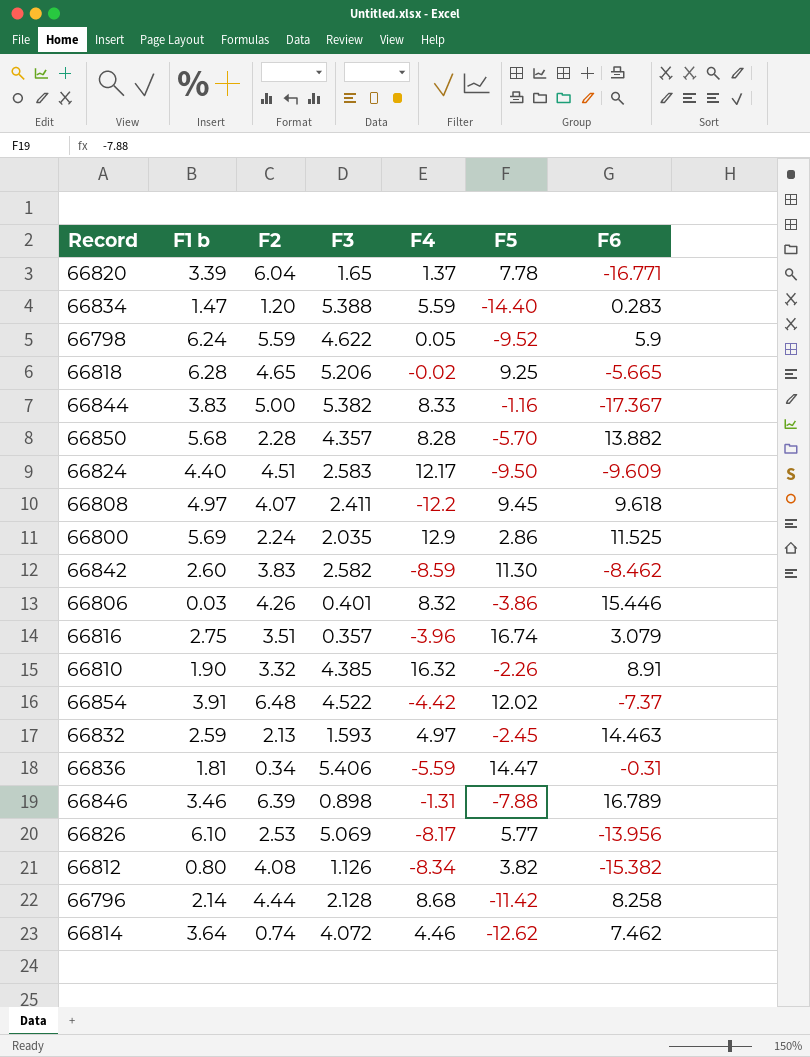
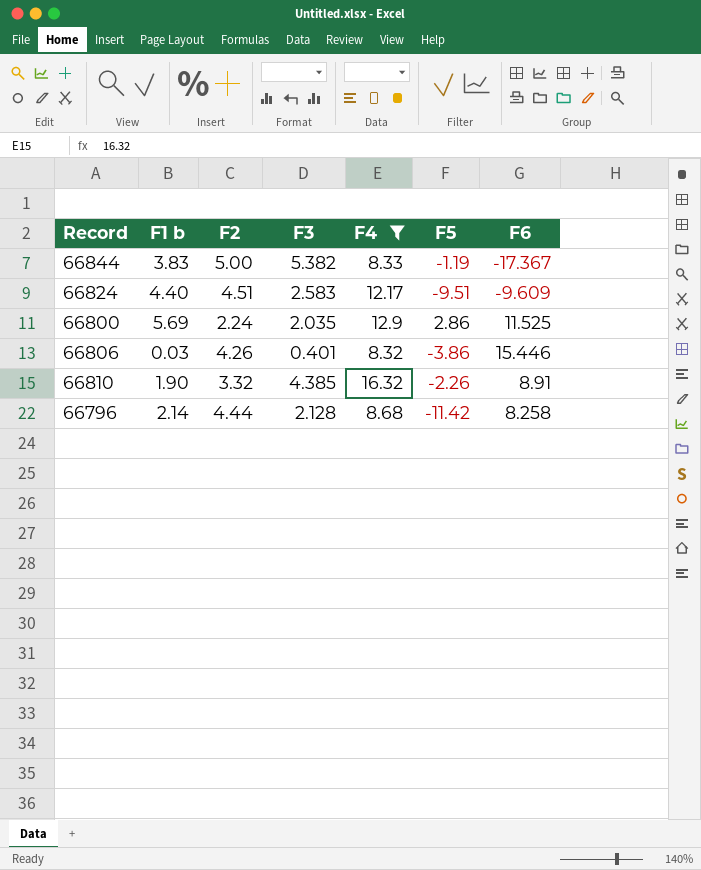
filter: none -> F4 >= 8.32
66844 | F5: -1.16 -> -1.19
66824 | F5: -9.50 -> -9.51

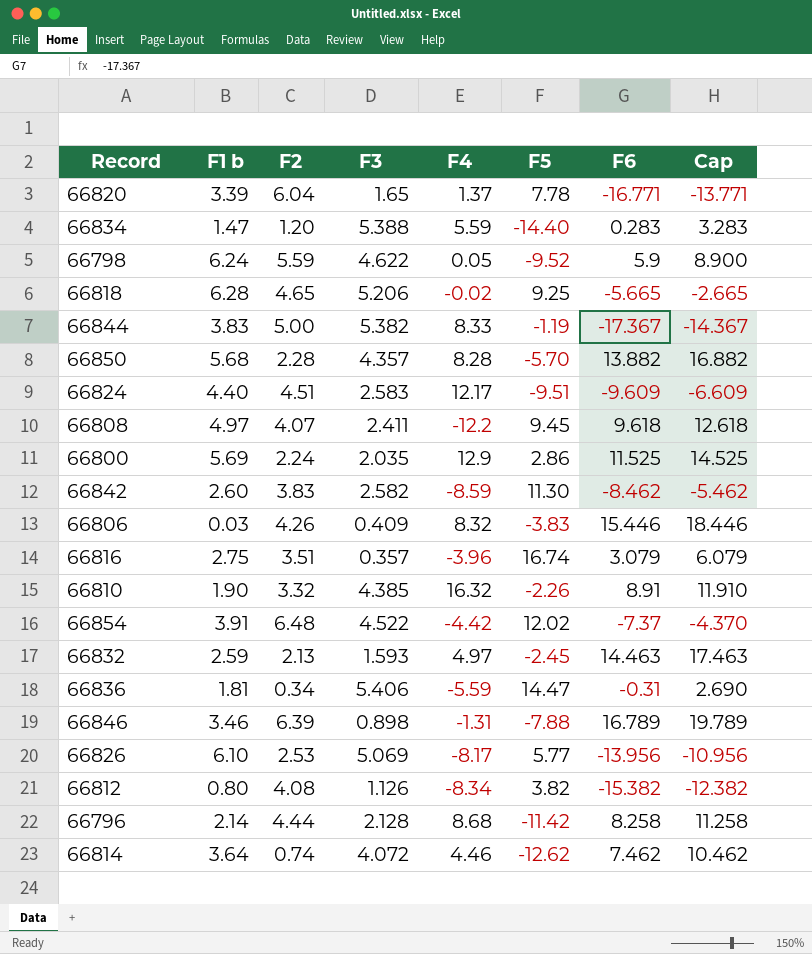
filter: F4 >= 8.32 -> none
column Cap | formula: none -> [F6] + 3
66806 | F3: 0.401 -> 0.409
66806 | F5: -3.86 -> -3.83

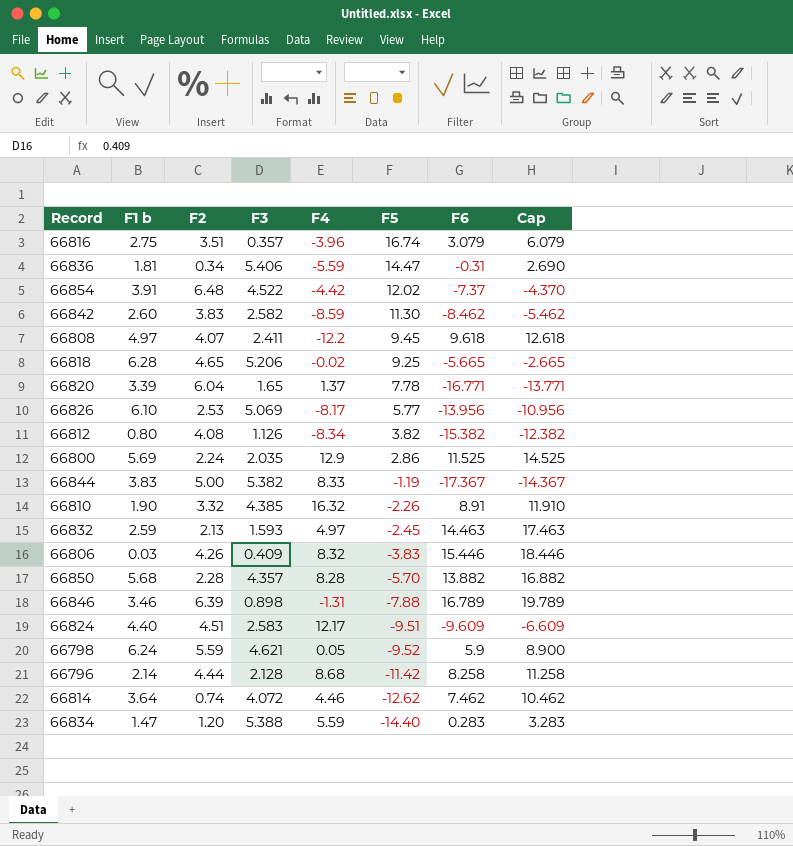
row order: none -> F5 descending
66798 | F3: 4.622 -> 4.621

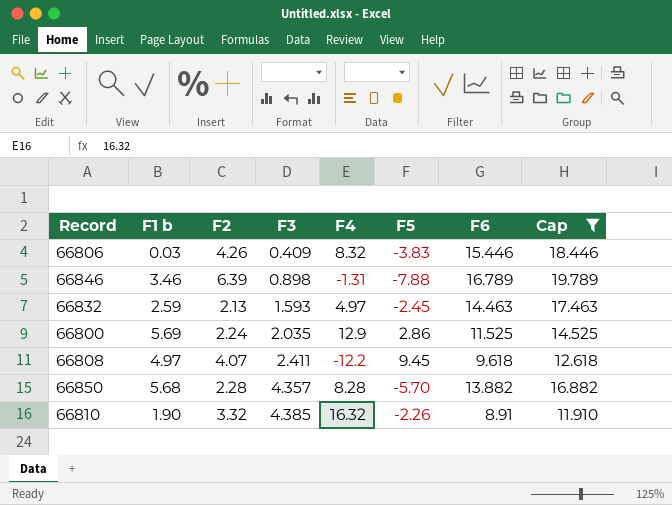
filter: none -> Cap >= 11.910
row order: F5 descending -> F3 ascending

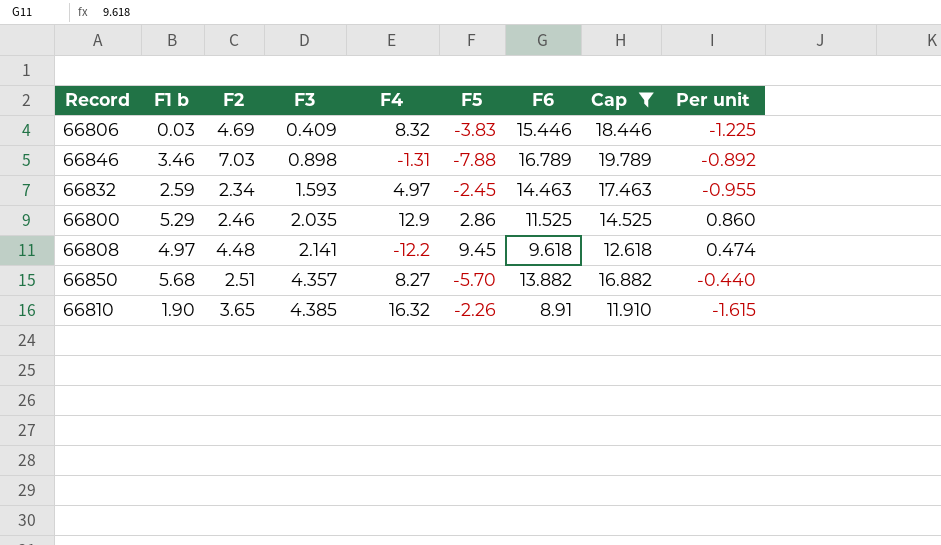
column Per unit | formula: none -> [F2] / [F5]
66806 | F2: 4.26 -> 4.69
66846 | F2: 6.39 -> 7.03
66832 | F2: 2.13 -> 2.34
66800 | F1 b: 5.69 -> 5.29
66800 | F2: 2.24 -> 2.46
66808 | F2: 4.07 -> 4.48
66808 | F3: 2.411 -> 2.141
66850 | F2: 2.28 -> 2.51
66850 | F4: 8.28 -> 8.27
66810 | F2: 3.32 -> 3.65

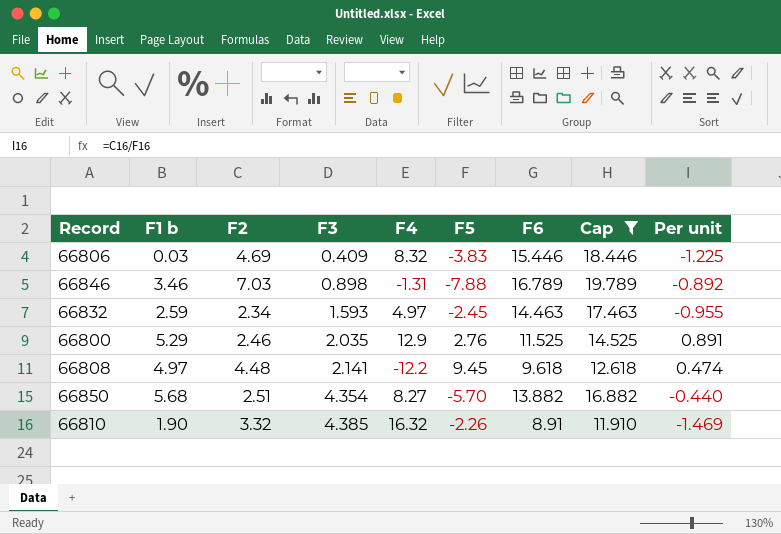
66800 | F5: 2.86 -> 2.76
66800 | Per unit: 0.860 -> 0.891
66850 | F3: 4.357 -> 4.354
66810 | F2: 3.65 -> 3.32
66810 | Per unit: -1.615 -> -1.469

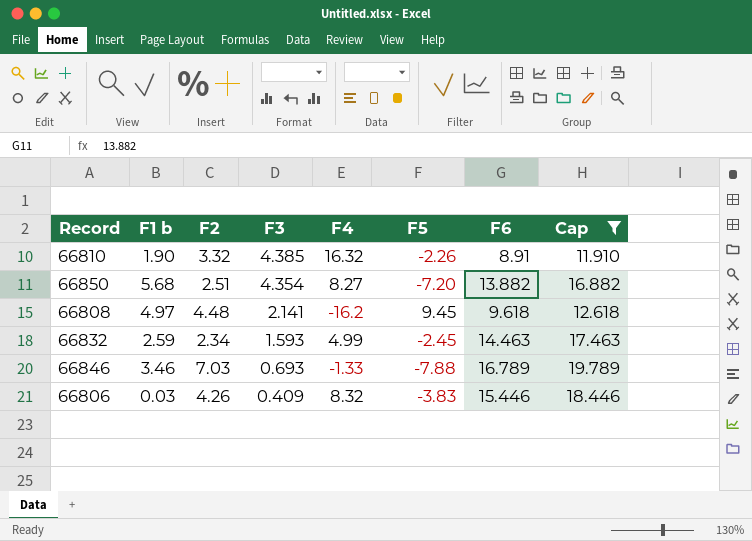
row order: F3 ascending -> F3 descending
column Per unit | formula: [F2] / [F5] -> none
row 66800: 5.29 | 2.46 | 2.035 | 12.9 | 2.76 | 11.525 | 14.525 | 0.891 -> none
66850 | F5: -5.70 -> -7.20
66808 | F4: -12.2 -> -16.2
66832 | F4: 4.97 -> 4.99
66846 | F3: 0.898 -> 0.693
66846 | F4: -1.31 -> -1.33
66806 | F2: 4.69 -> 4.26

